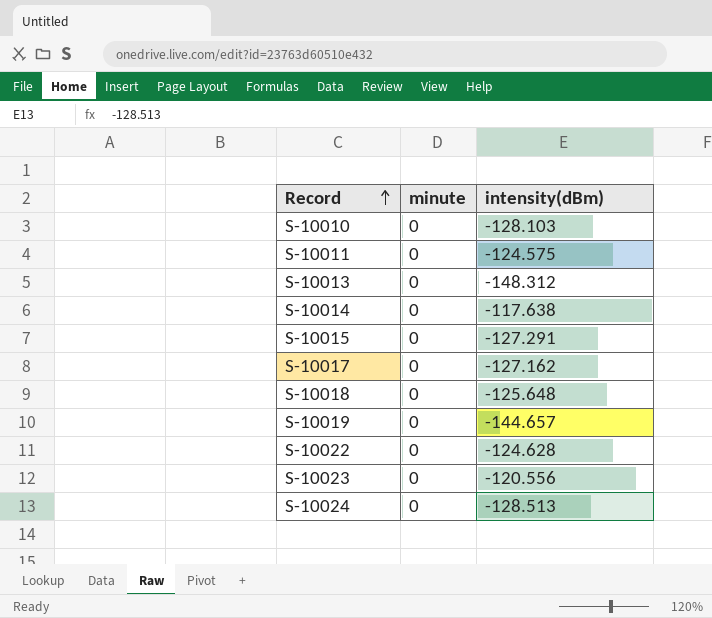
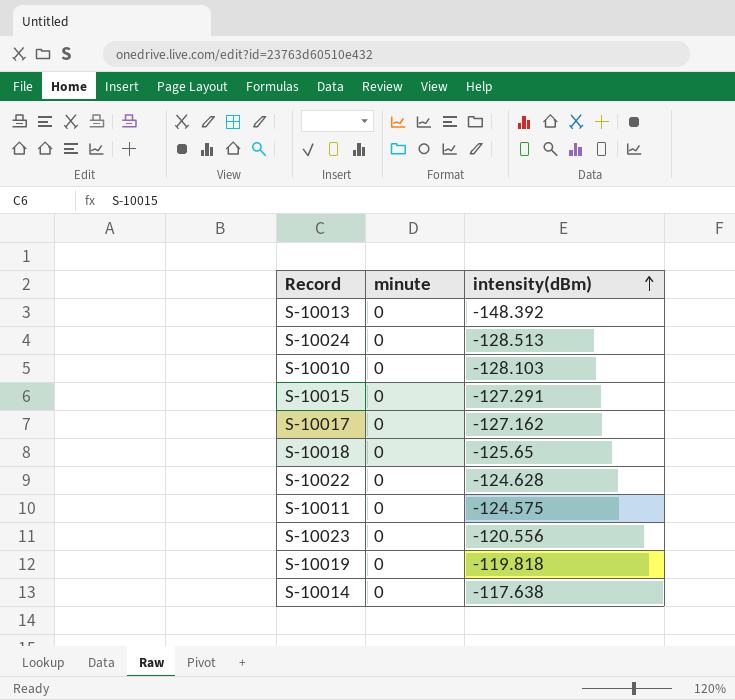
row order: Record ascending -> intensity(dBm) ascending
S-10013 | intensity(dBm): -148.312 -> -148.392
S-10018 | intensity(dBm): -125.648 -> -125.65
S-10019 | intensity(dBm): -144.657 -> -119.818

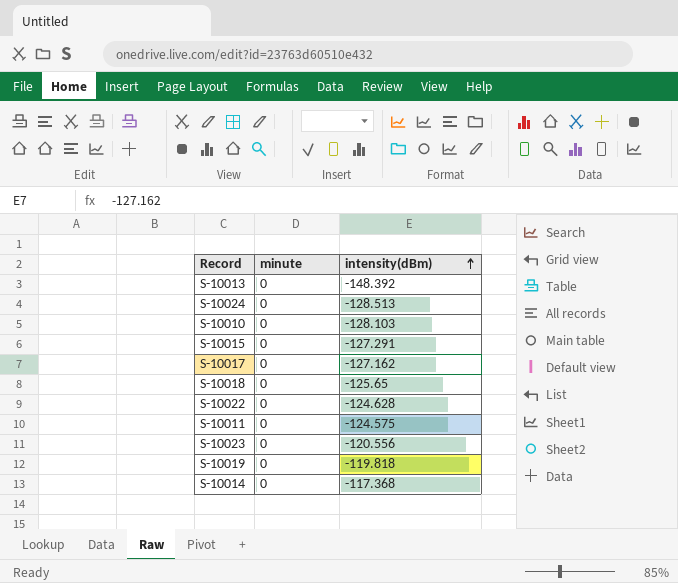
S-10014 | intensity(dBm): -117.638 -> -117.368

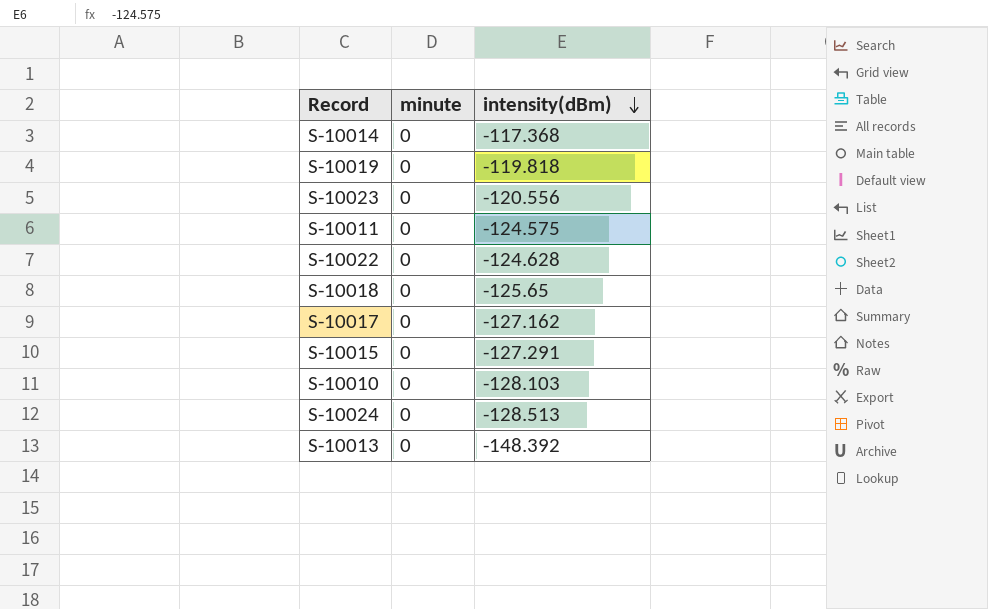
row order: intensity(dBm) ascending -> intensity(dBm) descending

